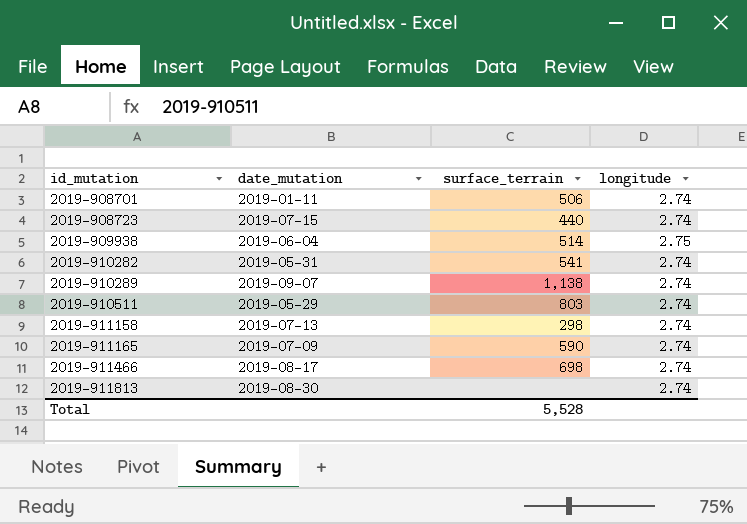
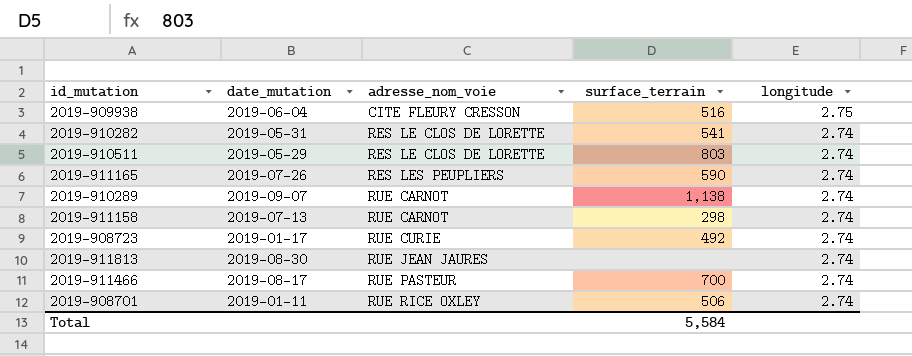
row order: id_mutation ascending -> adresse_nom_voie ascending
column adresse_nom_voie | position: none -> 3
2019-909938 | surface_terrain: 514 -> 516
2019-911165 | date_mutation: 2019-07-09 -> 2019-07-26
2019-908723 | date_mutation: 2019-07-15 -> 2019-01-17
2019-908723 | surface_terrain: 440 -> 492
2019-911466 | surface_terrain: 698 -> 700
Total | surface_terrain: 5,528 -> 5,584

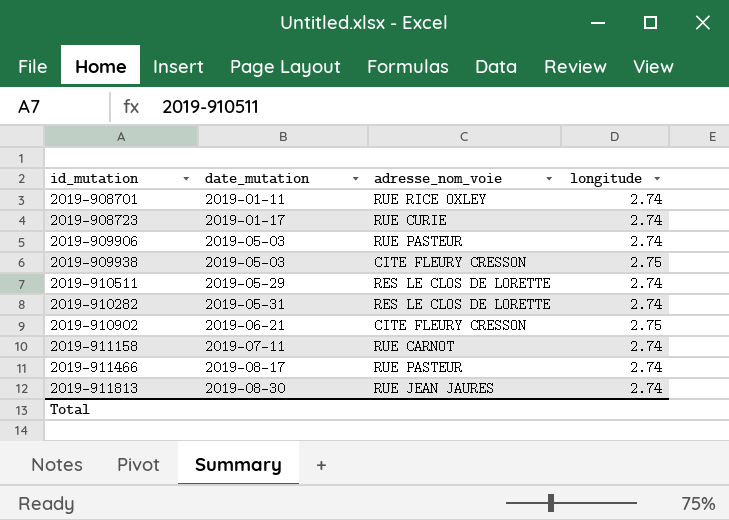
row order: adresse_nom_voie ascending -> date_mutation ascending
column surface_terrain | position: 4 -> none
row 2019-911165: 2019-07-26 | RES LES PEUPLIERS | 590 | 2.74 -> none
row 2019-910289: 2019-09-07 | RUE CARNOT | 1,138 | 2.74 -> none
row 2019-909906: none -> 2019-05-03 | RUE PASTEUR | 2.74
2019-909938 | date_mutation: 2019-06-04 -> 2019-05-03
row 2019-910902: none -> 2019-06-21 | CITE FLEURY CRESSON | 2.75
2019-911158 | date_mutation: 2019-07-13 -> 2019-07-11

